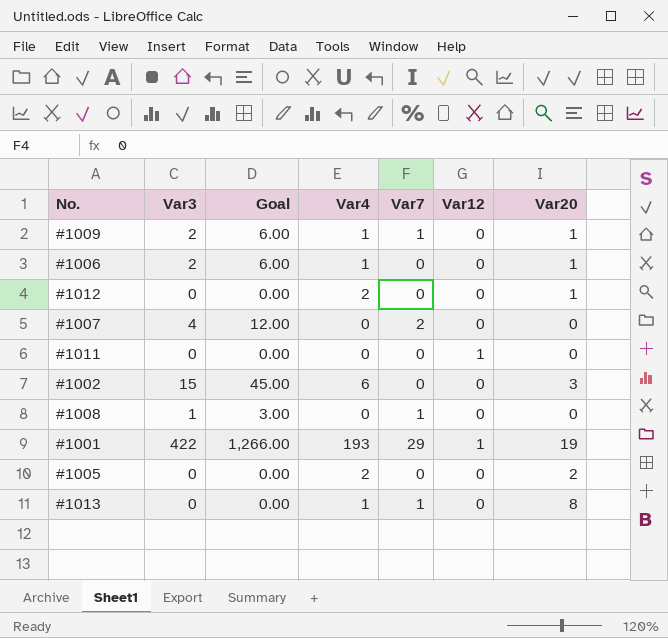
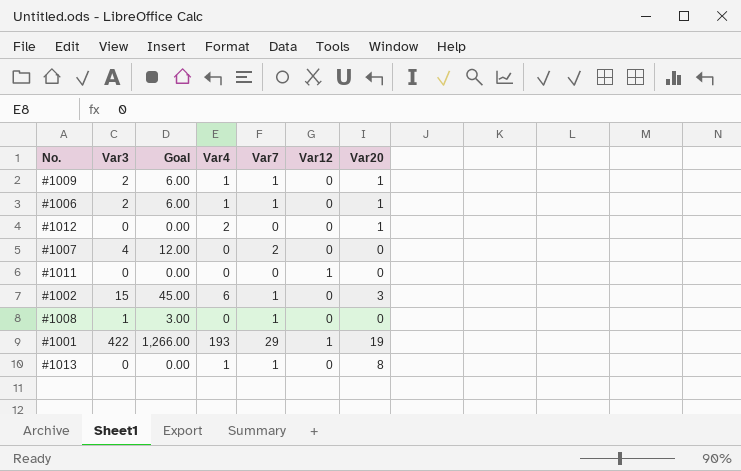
row #1005: 0 | 0.00 | 2 | 0 | 0 | 2 -> none
#1006 | Var7: 0 -> 1
#1002 | Var7: 0 -> 1

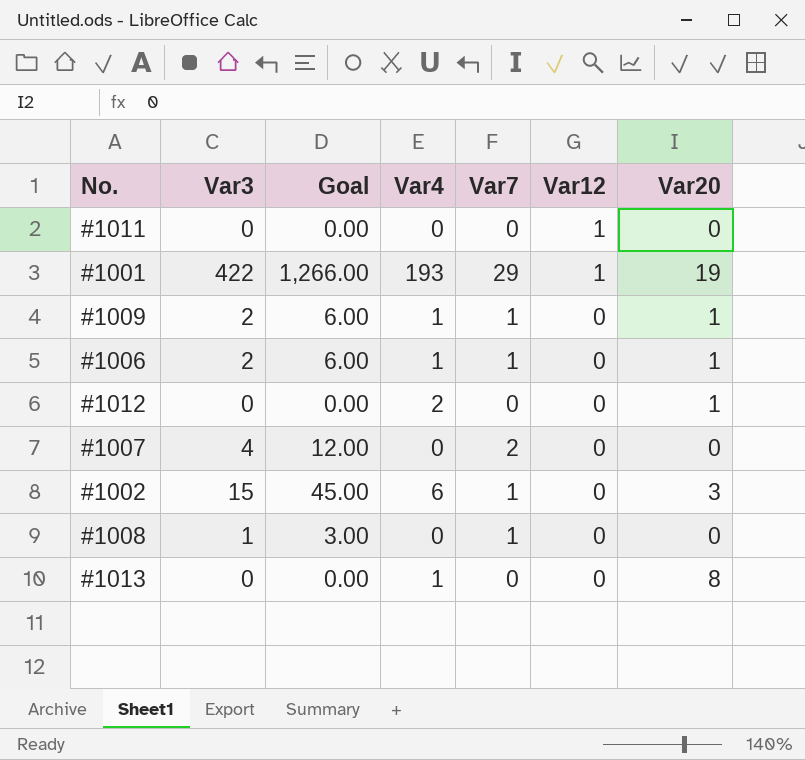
row order: none -> Var12 descending
#1013 | Var7: 1 -> 0

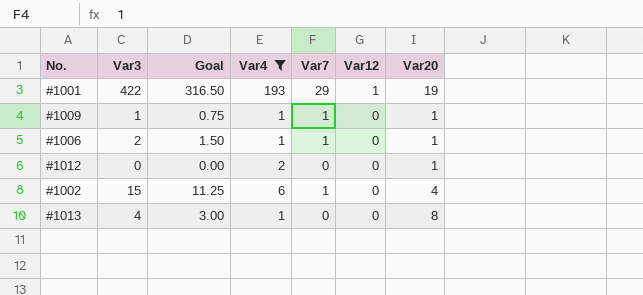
filter: none -> Var4 != 0
column Goal | formula: [Var3] * 3 -> [Var3] * 0.75
#1009 | Var3: 2 -> 1
#1002 | Var20: 3 -> 4
#1013 | Var3: 0 -> 4

